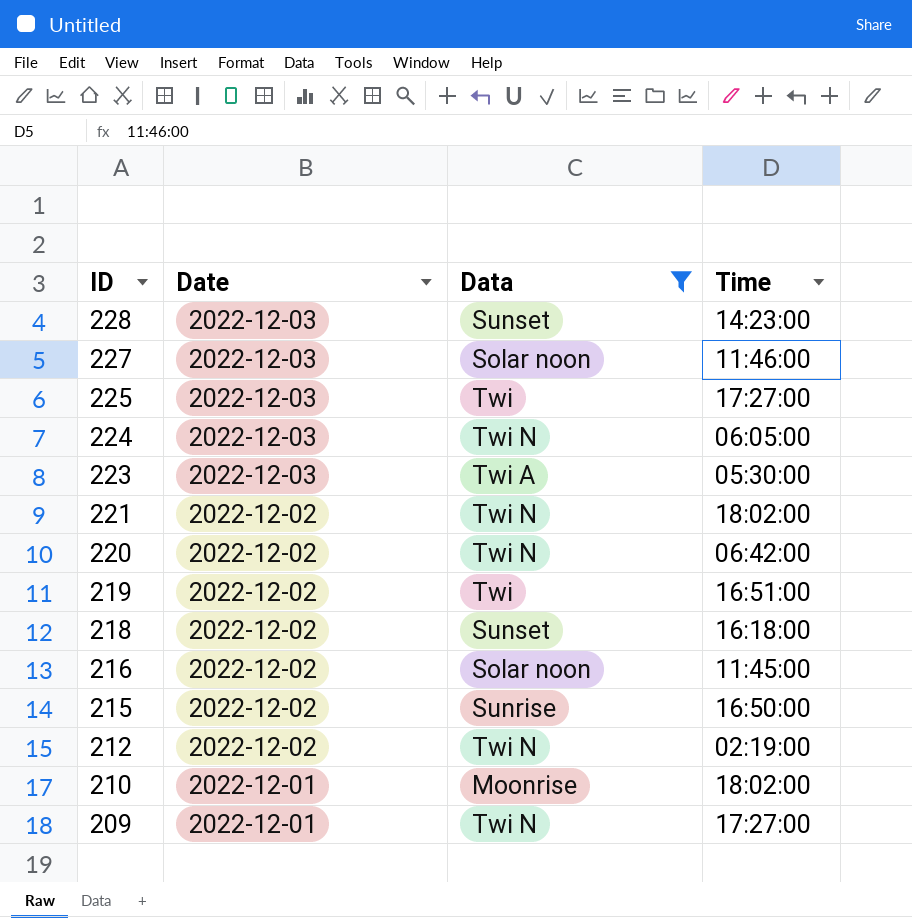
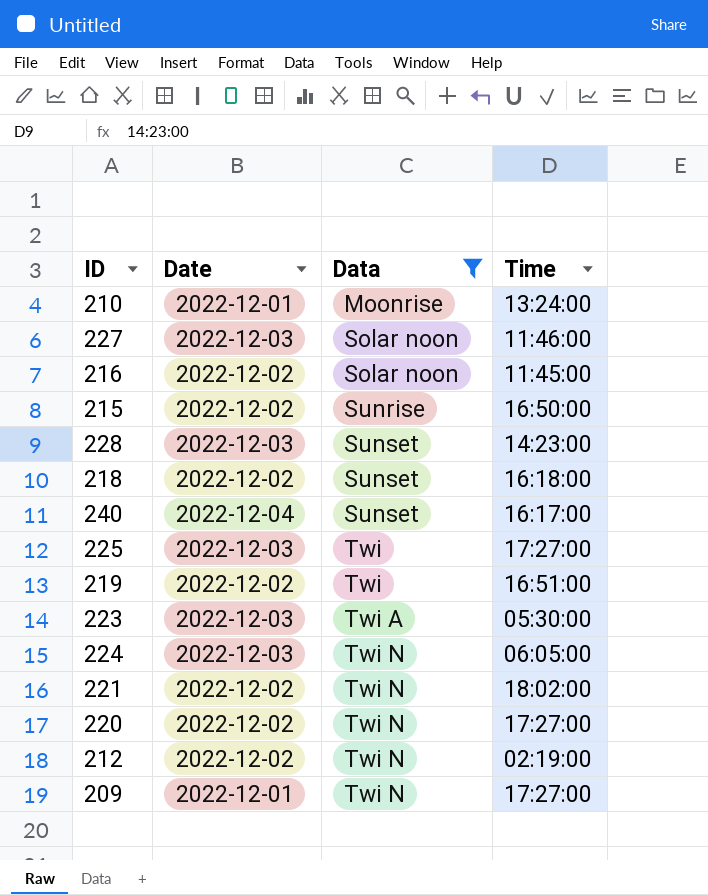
row order: ID descending -> Data ascending
210 | Time: 18:02:00 -> 13:24:00
row 240: none -> 2022-12-04 | Sunset | 16:17:00
220 | Time: 06:42:00 -> 17:27:00

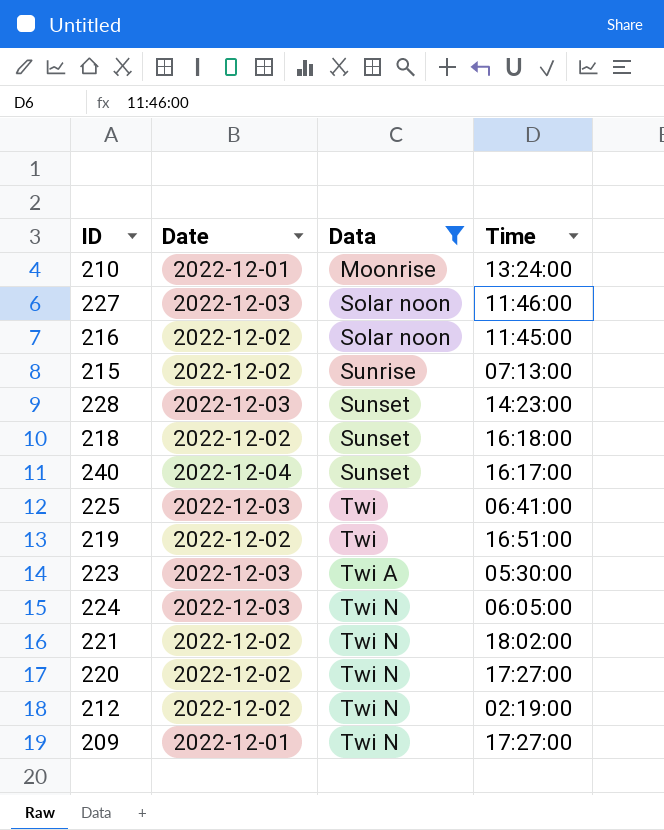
215 | Time: 16:50:00 -> 07:13:00
225 | Time: 17:27:00 -> 06:41:00

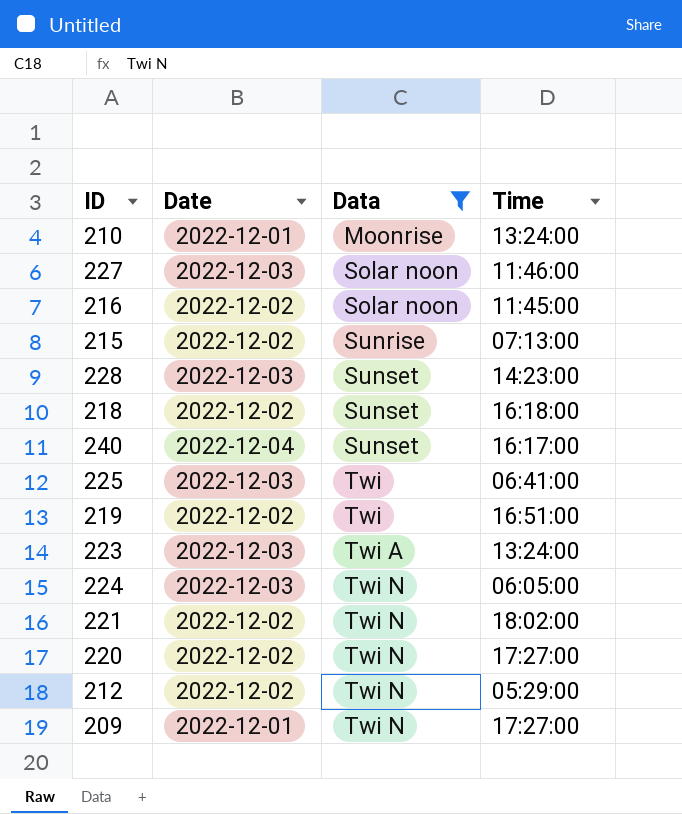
223 | Time: 05:30:00 -> 13:24:00
212 | Time: 02:19:00 -> 05:29:00

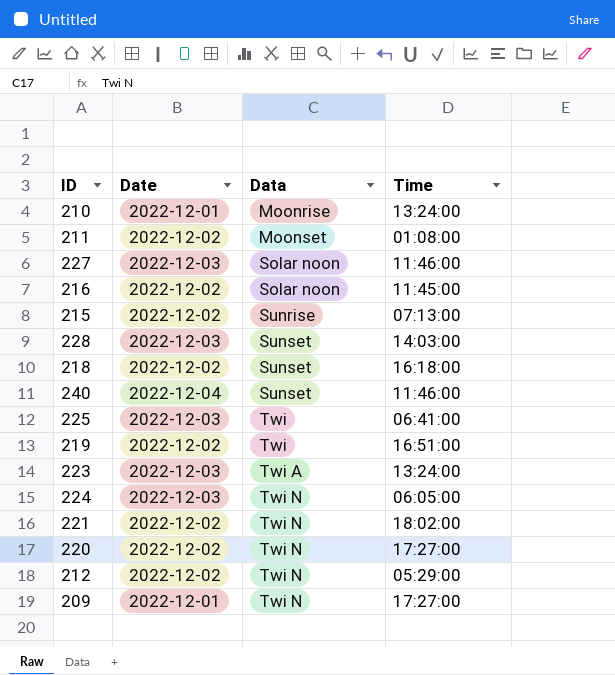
filter: Data != Moonset -> none
228 | Time: 14:23:00 -> 14:03:00
240 | Time: 16:17:00 -> 11:46:00

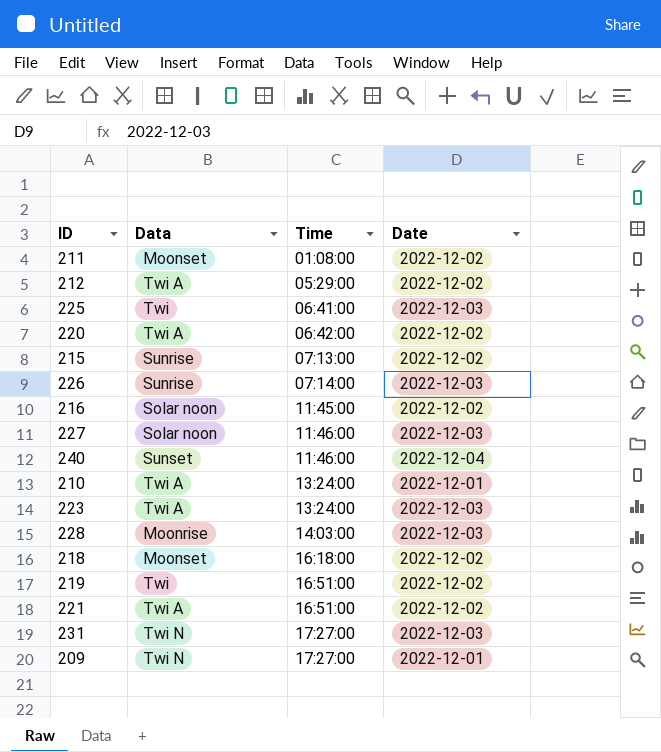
row order: Data ascending -> Time ascending
column Date | position: 2 -> 4
row 224: 2022-12-03 | Twi N | 06:05:00 -> none
212 | Data: Twi N -> Twi A
220 | Data: Twi N -> Twi A
220 | Time: 17:27:00 -> 06:42:00
row 226: none -> Sunrise | 07:14:00 | 2022-12-03
210 | Data: Moonrise -> Twi A
228 | Data: Sunset -> Moonrise
218 | Data: Sunset -> Moonset
221 | Data: Twi N -> Twi A
221 | Time: 18:02:00 -> 16:51:00
row 231: none -> Twi N | 17:27:00 | 2022-12-03

